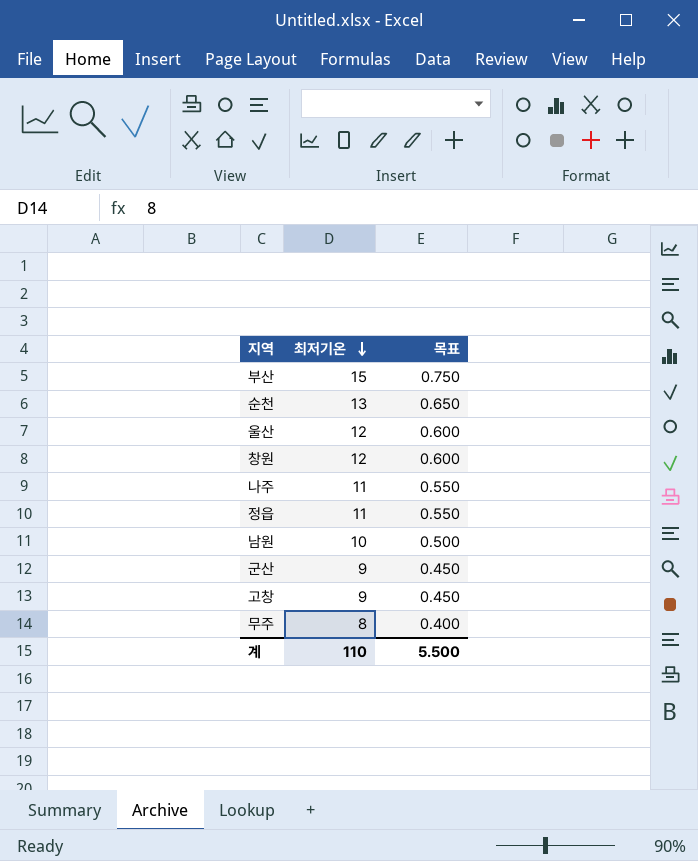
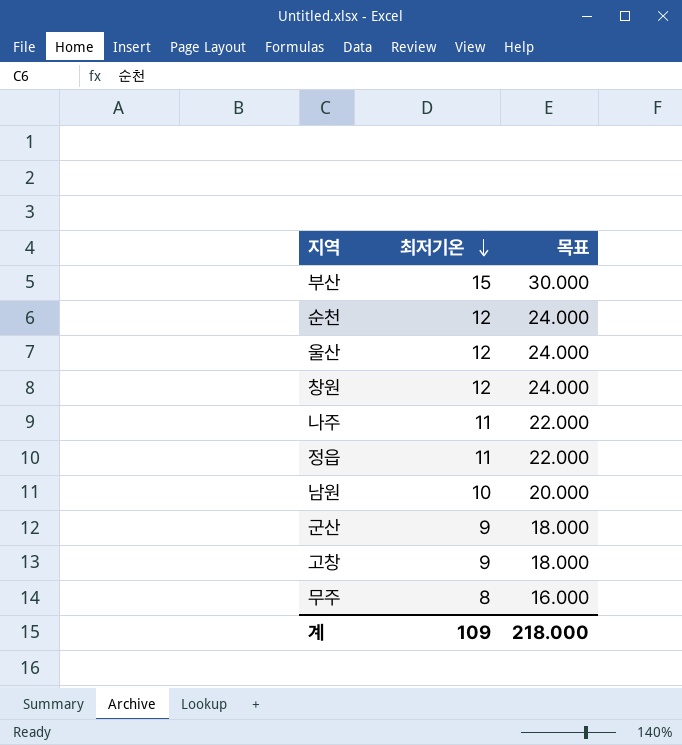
column 목표 | formula: [최저기온] * 0.05 -> [최저기온] * 2
순천 | 최저기온: 13 -> 12
계 | 최저기온: 110 -> 109
계 | 목표: 5.500 -> 218.000

